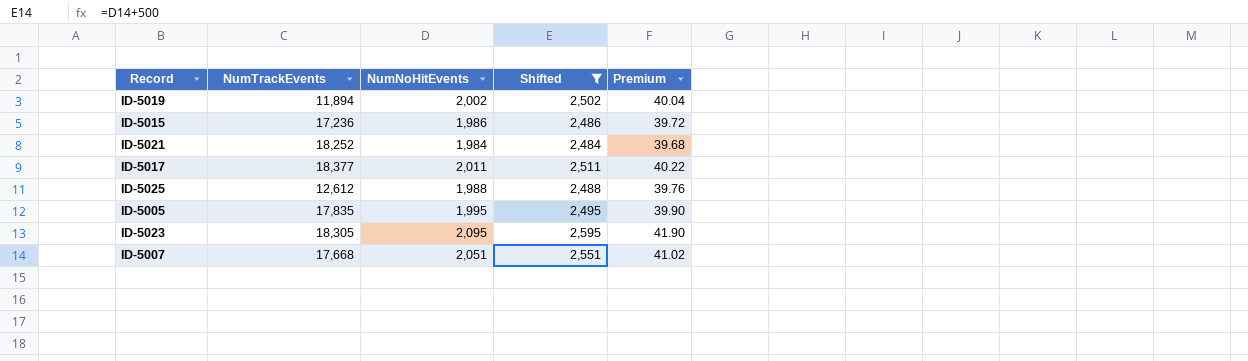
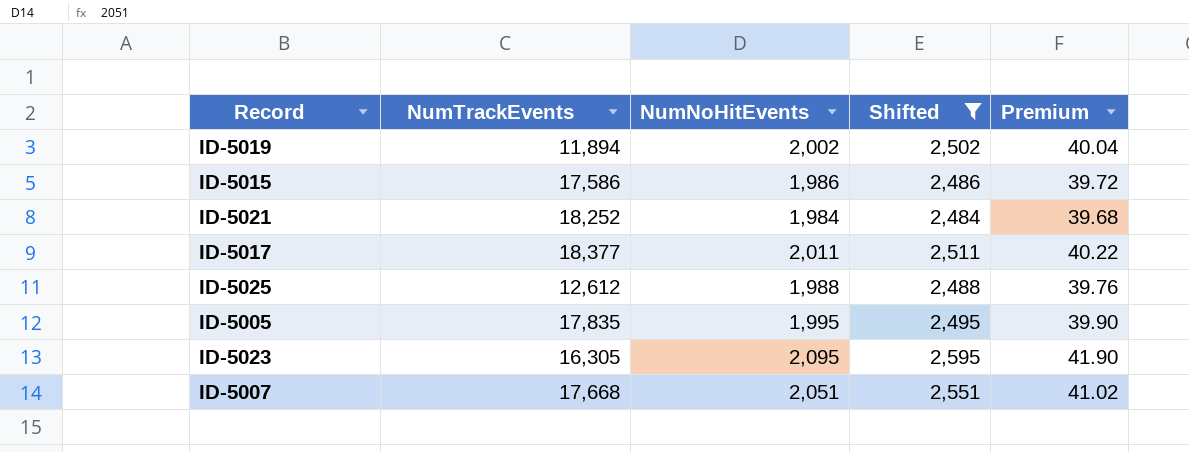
ID-5015 | NumTrackEvents: 17,236 -> 17,586
ID-5023 | NumTrackEvents: 18,305 -> 16,305

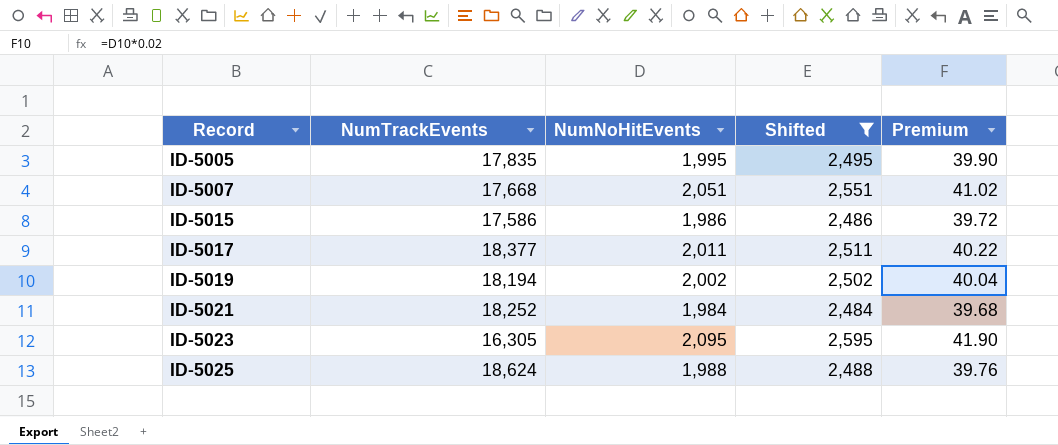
row order: none -> Record ascending
ID-5019 | NumTrackEvents: 11,894 -> 18,194
ID-5025 | NumTrackEvents: 12,612 -> 18,624

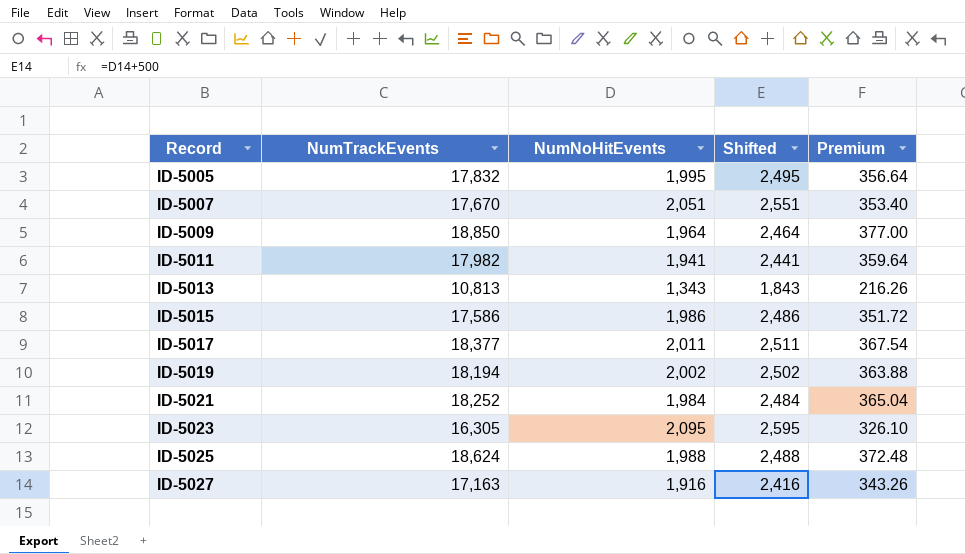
filter: Shifted >= 2,484 -> none
column Premium | formula: [NumNoHitEvents] * 0.02 -> [NumTrackEvents] * 0.02
ID-5005 | NumTrackEvents: 17,835 -> 17,832
ID-5007 | NumTrackEvents: 17,668 -> 17,670

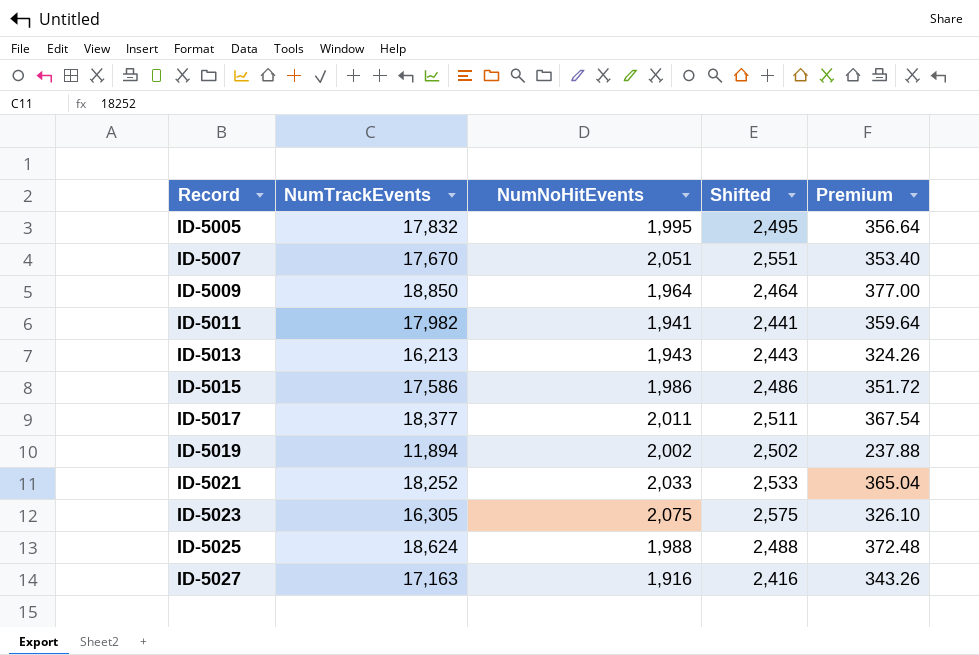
ID-5013 | NumTrackEvents: 10,813 -> 16,213
ID-5013 | NumNoHitEvents: 1,343 -> 1,943
ID-5013 | Shifted: 1,843 -> 2,443
ID-5013 | Premium: 216.26 -> 324.26
ID-5019 | NumTrackEvents: 18,194 -> 11,894
ID-5019 | Premium: 363.88 -> 237.88
ID-5021 | NumNoHitEvents: 1,984 -> 2,033
ID-5021 | Shifted: 2,484 -> 2,533
ID-5023 | NumNoHitEvents: 2,095 -> 2,075
ID-5023 | Shifted: 2,595 -> 2,575

